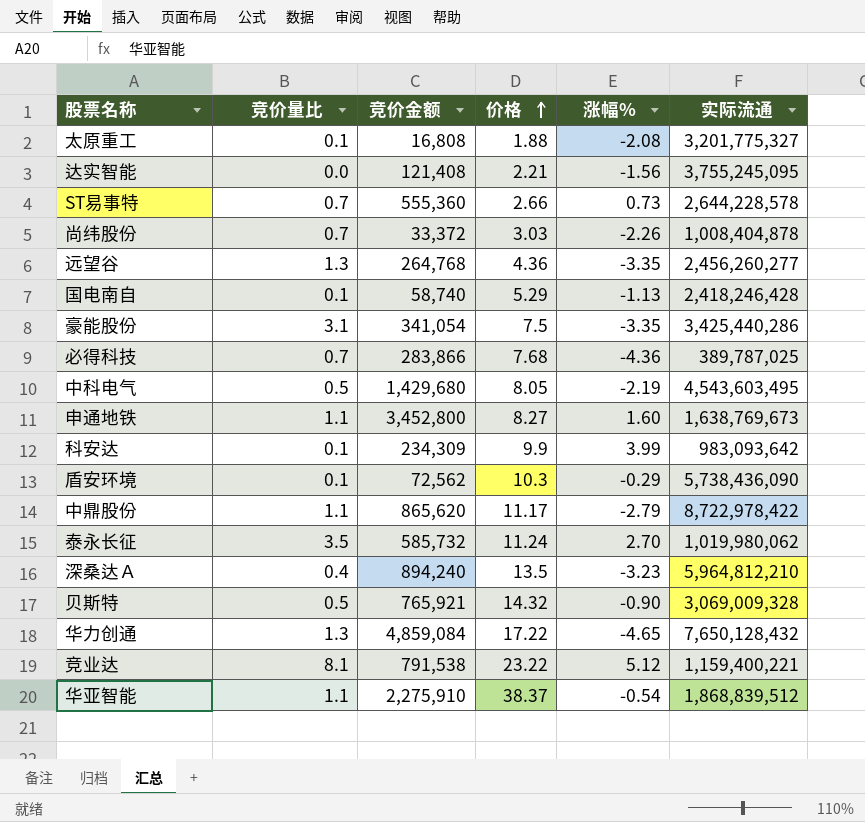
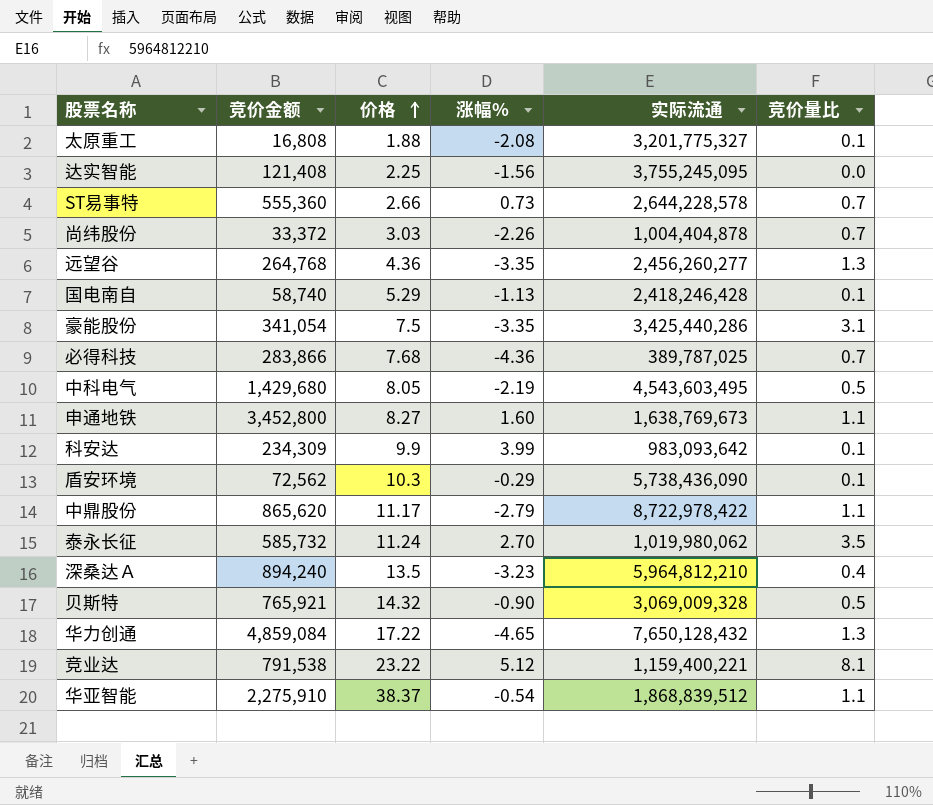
column 竞价量比 | position: 2 -> 6
达实智能 | 价格: 2.21 -> 2.25
尚纬股份 | 实际流通: 1,008,404,878 -> 1,004,404,878

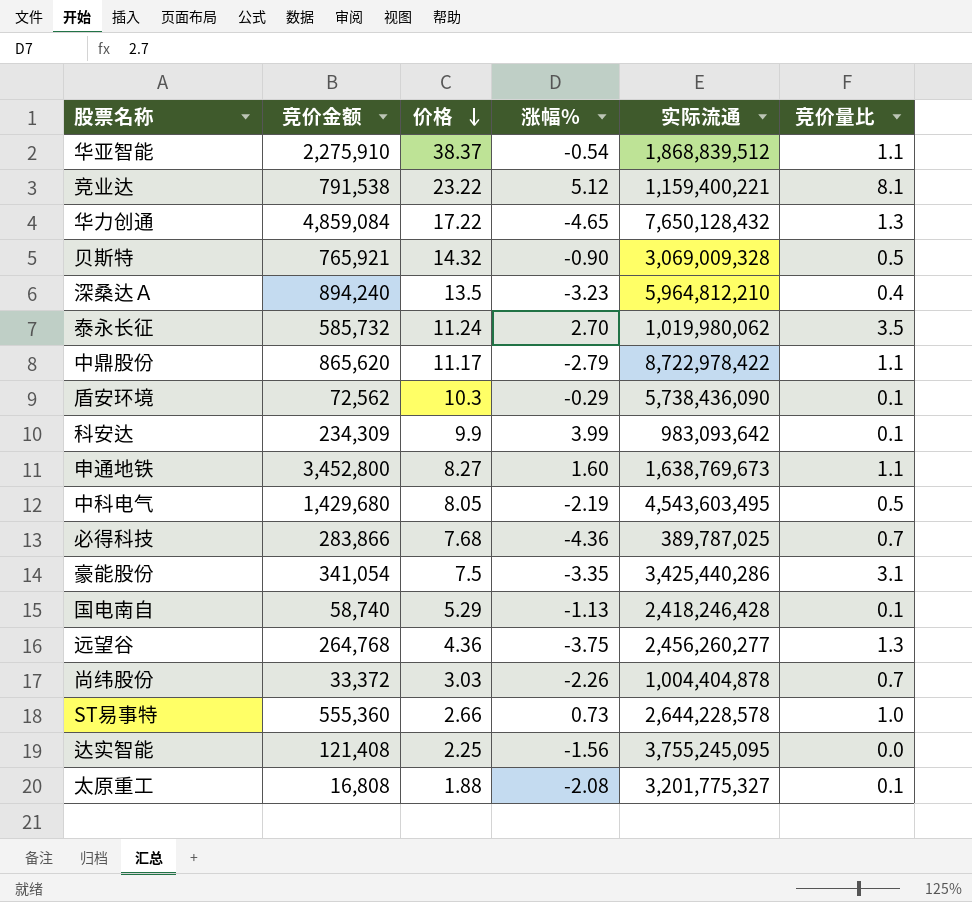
row order: 价格 ascending -> 价格 descending
远望谷 | 涨幅%: -3.35 -> -3.75
ST易事特 | 竞价量比: 0.7 -> 1.0

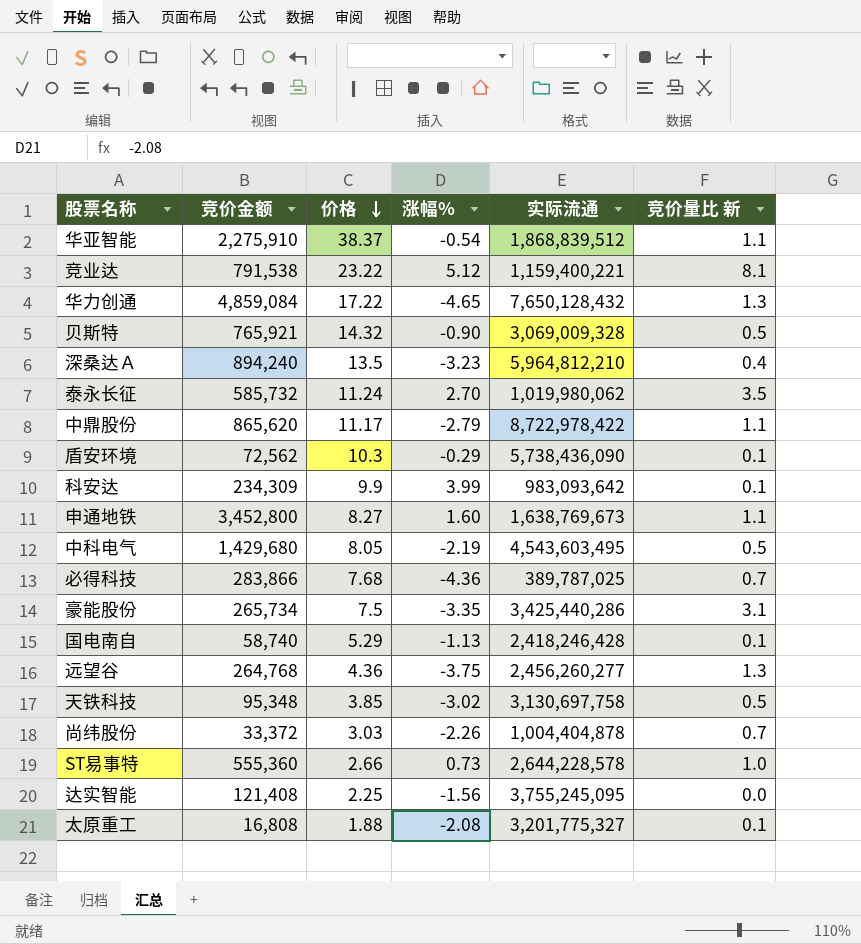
column name: 竞价量比 -> 竞价量比 新
豪能股份 | 竞价金额: 341,054 -> 265,734
row 天铁科技: none -> 95,348 | 3.85 | -3.02 | 3,130,697,758 | 0.5

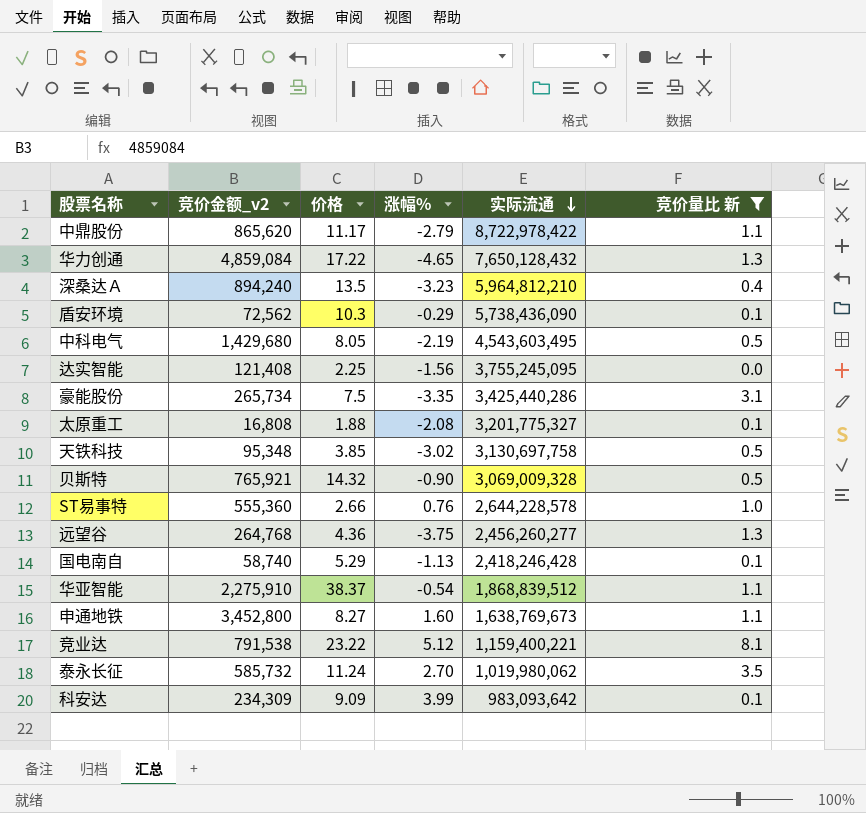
filter: none -> 竞价量比 新 != 0.7
row order: 价格 descending -> 实际流通 descending
column name: 竞价金额 -> 竞价金额_v2
ST易事特 | 涨幅%: 0.73 -> 0.76
科安达 | 价格: 9.9 -> 9.09

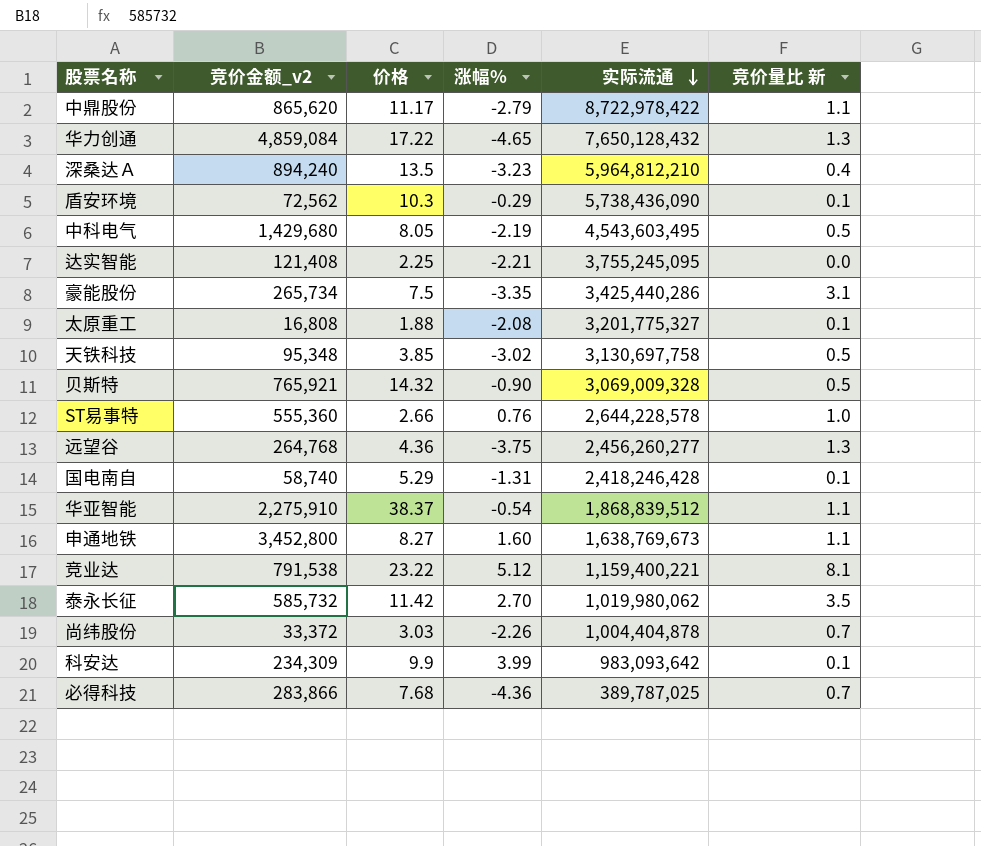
filter: 竞价量比 新 != 0.7 -> none
达实智能 | 涨幅%: -1.56 -> -2.21
国电南自 | 涨幅%: -1.13 -> -1.31
泰永长征 | 价格: 11.24 -> 11.42
科安达 | 价格: 9.09 -> 9.9

